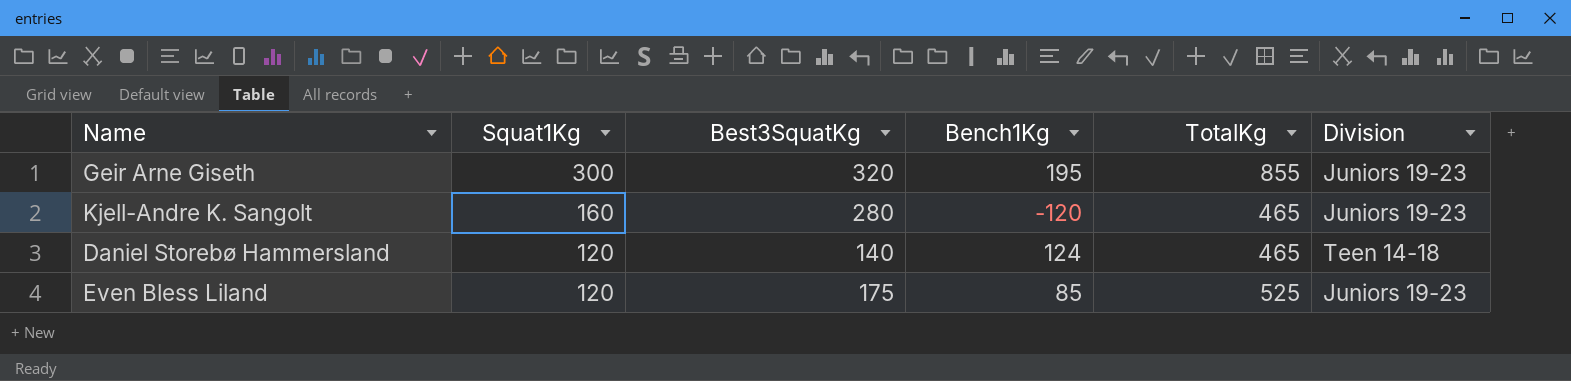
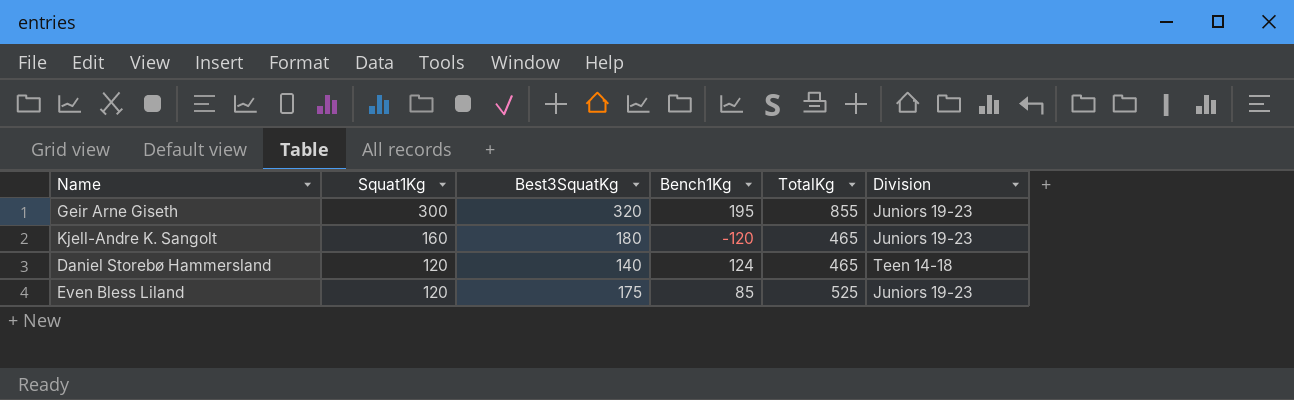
Kjell-Andre K. Sangolt | Best3SquatKg: 280 -> 180

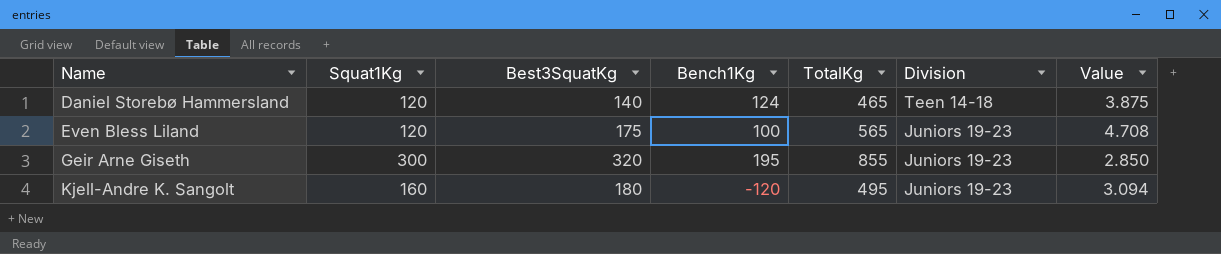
row order: Squat1Kg descending -> Name ascending
column Value | formula: none -> [TotalKg] / [Squat1Kg]
Even Bless Liland | Bench1Kg: 85 -> 100
Even Bless Liland | TotalKg: 525 -> 565
Kjell-Andre K. Sangolt | TotalKg: 465 -> 495

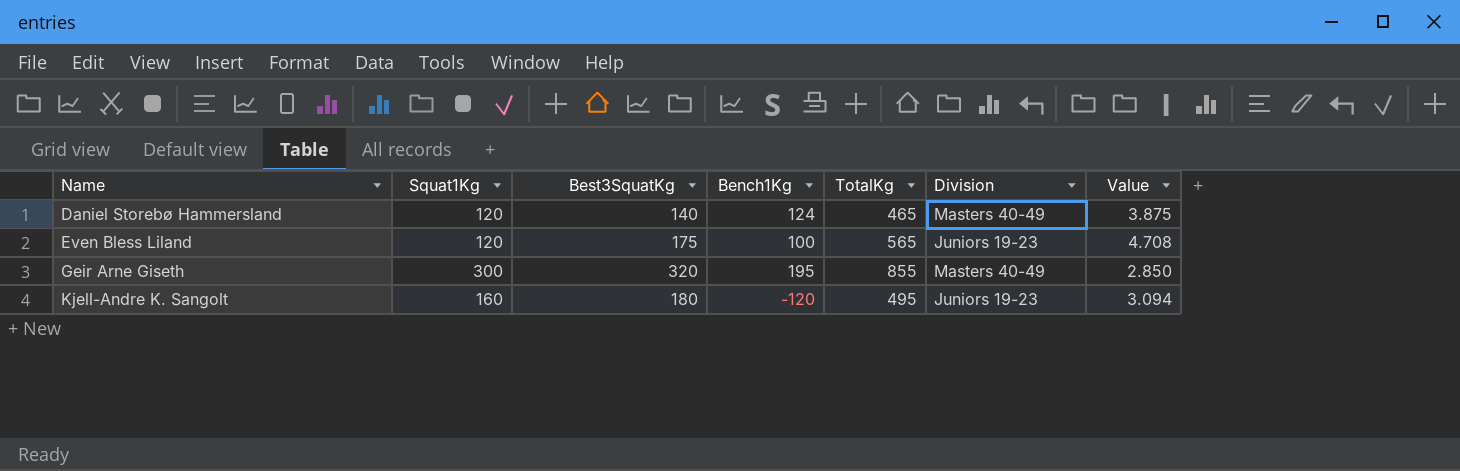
Daniel Storebø Hammersland | Division: Teen 14-18 -> Masters 40-49
Geir Arne Giseth | Division: Juniors 19-23 -> Masters 40-49

